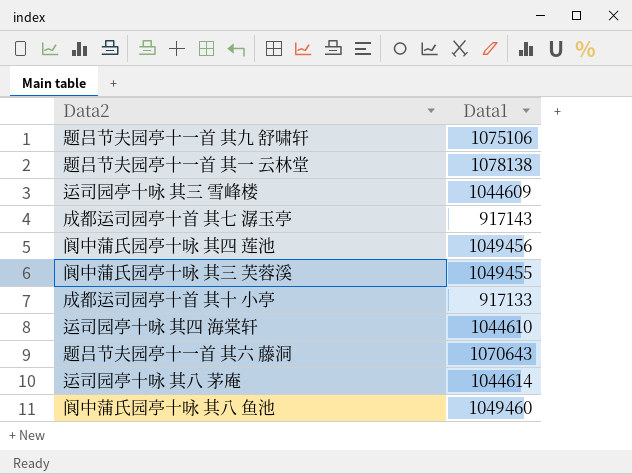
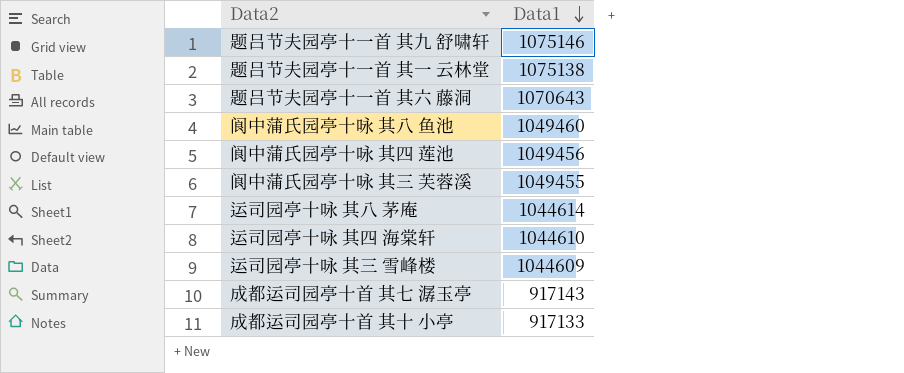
row order: none -> Data1 descending
题吕节夫园亭十一首 其九 舒啸轩 | Data1: 1075106 -> 1075146
题吕节夫园亭十一首 其一 云林堂 | Data1: 1078138 -> 1075138

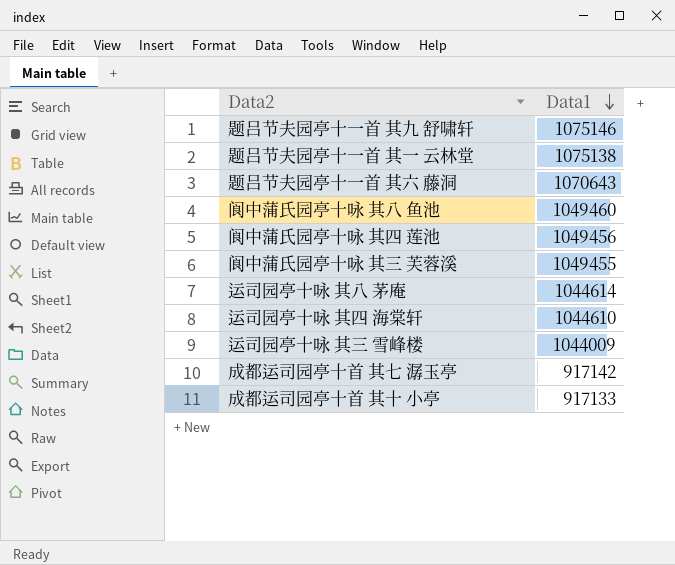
运司园亭十咏 其三 雪峰楼 | Data1: 1044609 -> 1044009
成都运司园亭十首 其七 潺玉亭 | Data1: 917143 -> 917142

